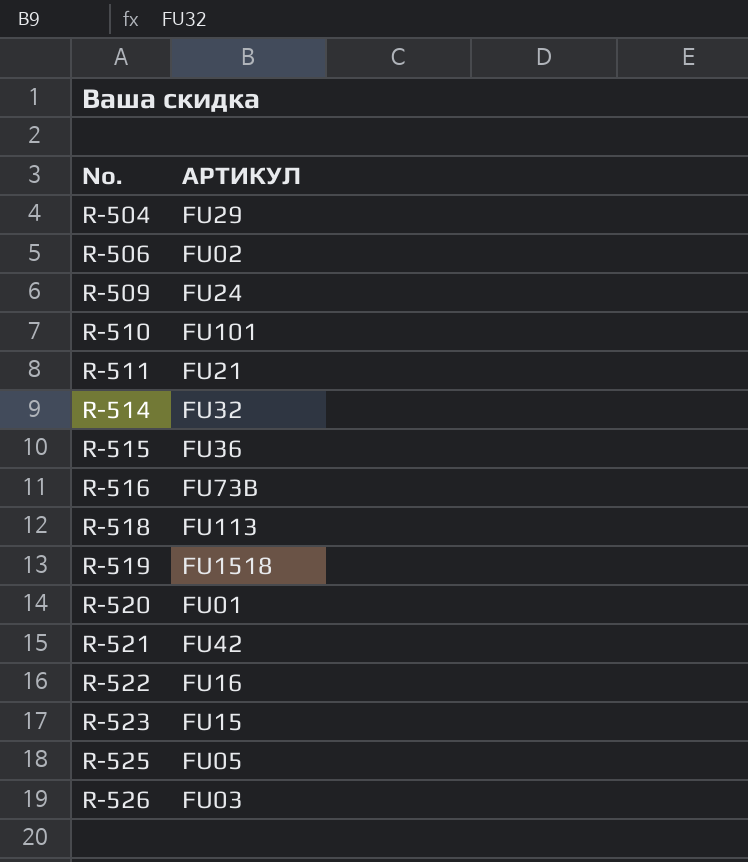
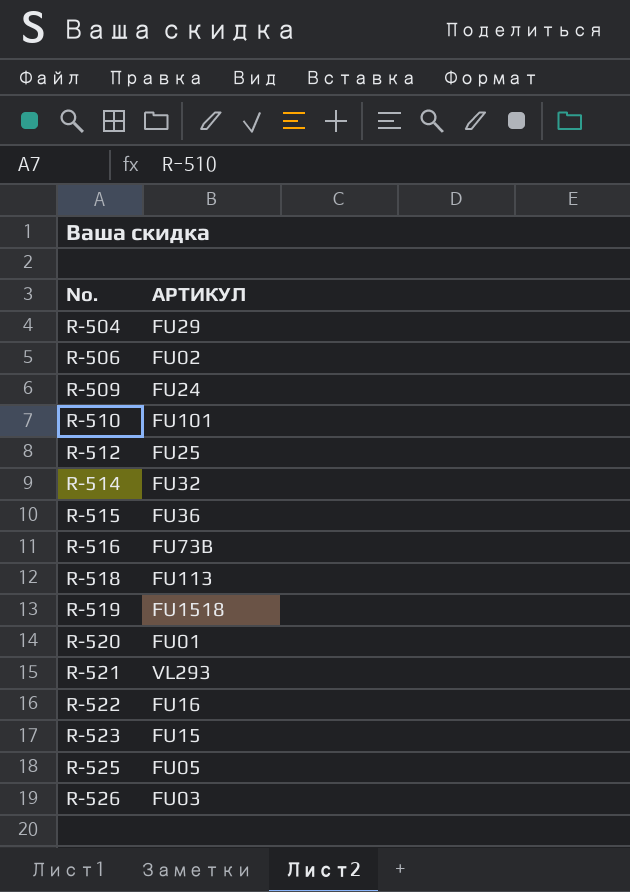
row R-511: FU21 -> none
row R-512: none -> FU25
R-521 | АРТИКУЛ: FU42 -> VL293

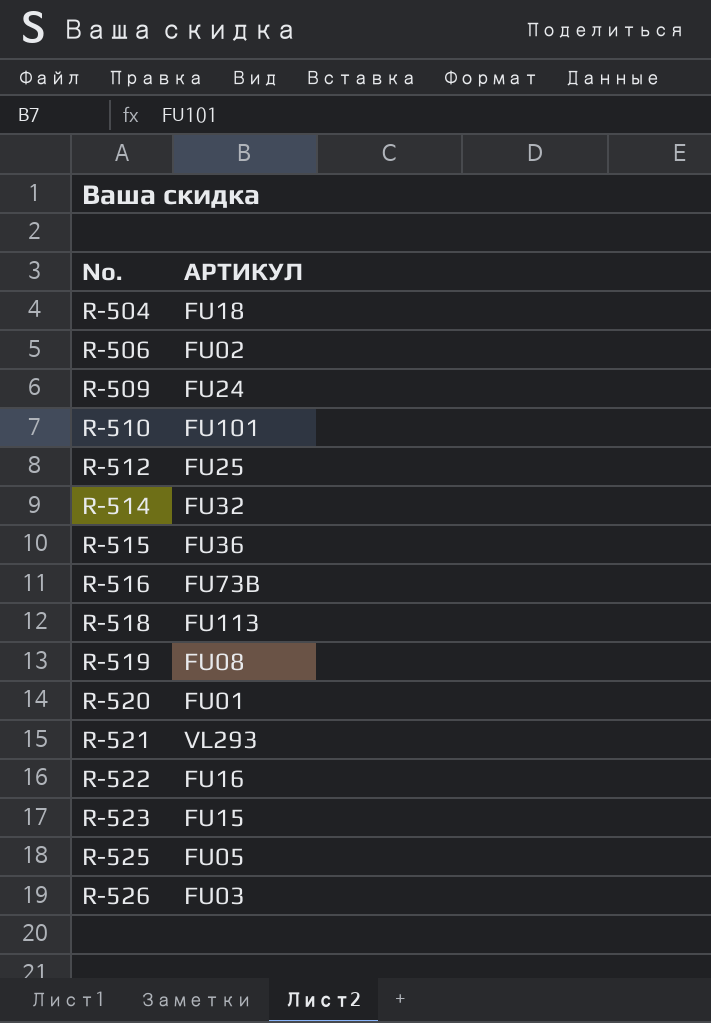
R-504 | АРТИКУЛ: FU29 -> FU18
R-519 | АРТИКУЛ: FU1518 -> FU08

